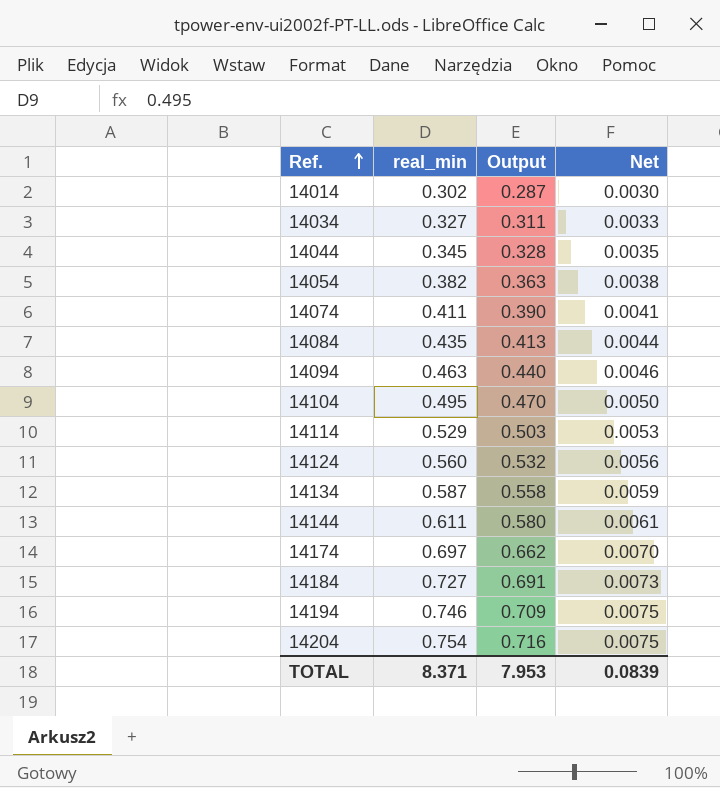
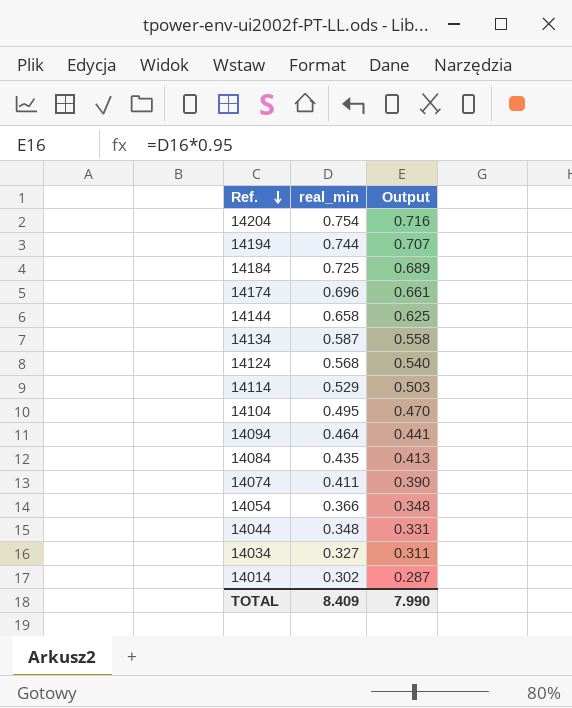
row order: Ref. ascending -> Ref. descending
column Net | formula: [real_min] * 0.01 -> none
14194 | real_min: 0.746 -> 0.744
14194 | Output: 0.709 -> 0.707
14184 | real_min: 0.727 -> 0.725
14184 | Output: 0.691 -> 0.689
14174 | real_min: 0.697 -> 0.696
14174 | Output: 0.662 -> 0.661
14144 | real_min: 0.611 -> 0.658
14144 | Output: 0.580 -> 0.625
14124 | real_min: 0.560 -> 0.568
14124 | Output: 0.532 -> 0.540
14094 | real_min: 0.463 -> 0.464
14094 | Output: 0.440 -> 0.441
14054 | real_min: 0.382 -> 0.366
14054 | Output: 0.363 -> 0.348
14044 | real_min: 0.345 -> 0.348
14044 | Output: 0.328 -> 0.331
TOTAL | real_min: 8.371 -> 8.409
TOTAL | Output: 7.953 -> 7.990

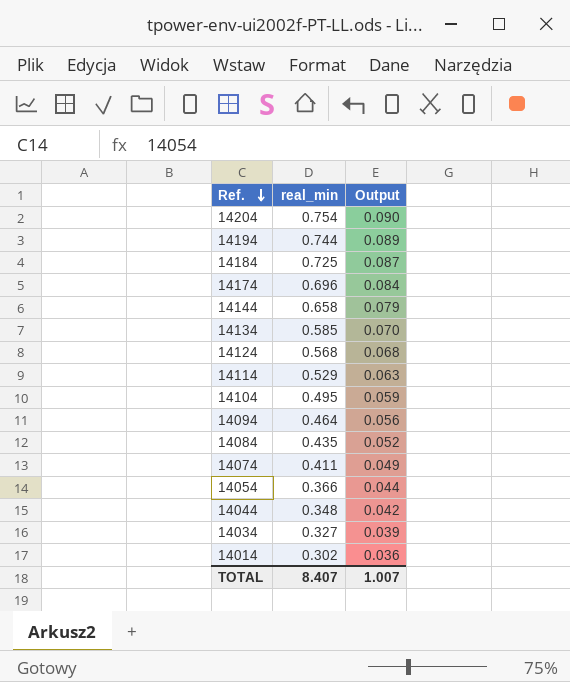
column Output | formula: [real_min] * 0.95 -> [real_min] * 0.12
14134 | real_min: 0.587 -> 0.585
TOTAL | real_min: 8.409 -> 8.407
TOTAL | Output: 7.990 -> 1.007

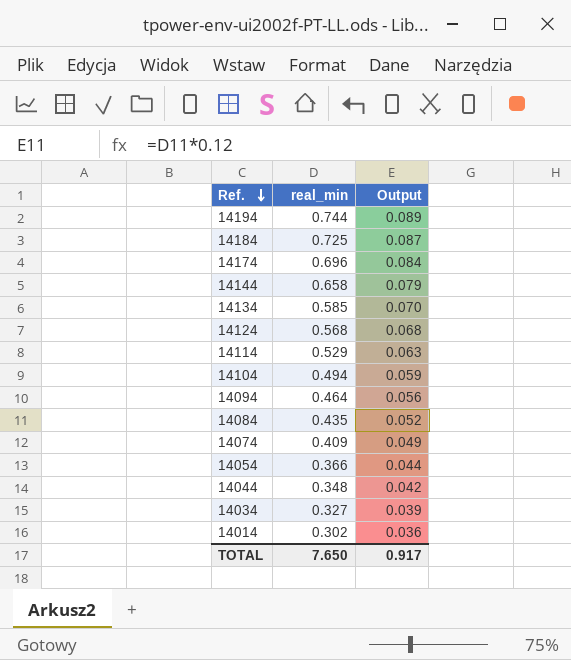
row 14204: 0.754 | 0.090 -> none
14104 | real_min: 0.495 -> 0.494
14074 | real_min: 0.411 -> 0.409
TOTAL | real_min: 8.407 -> 7.650
TOTAL | Output: 1.007 -> 0.917

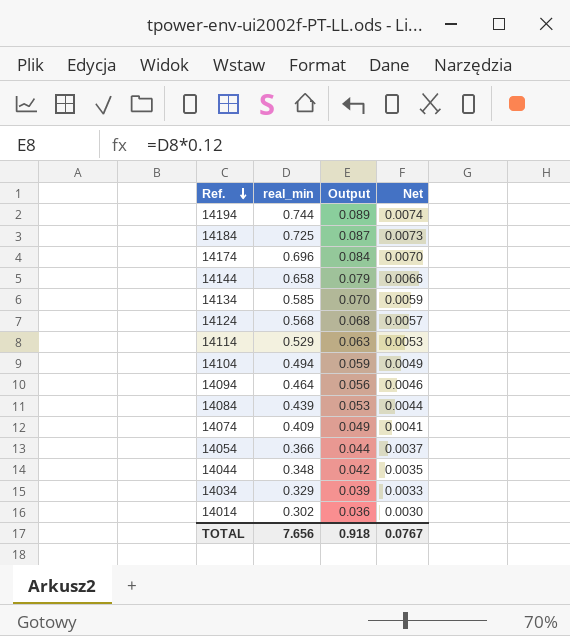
column Net | formula: none -> [real_min] * 0.01
14084 | real_min: 0.435 -> 0.439
14084 | Output: 0.052 -> 0.053
14034 | real_min: 0.327 -> 0.329
TOTAL | real_min: 7.650 -> 7.656
TOTAL | Output: 0.917 -> 0.918

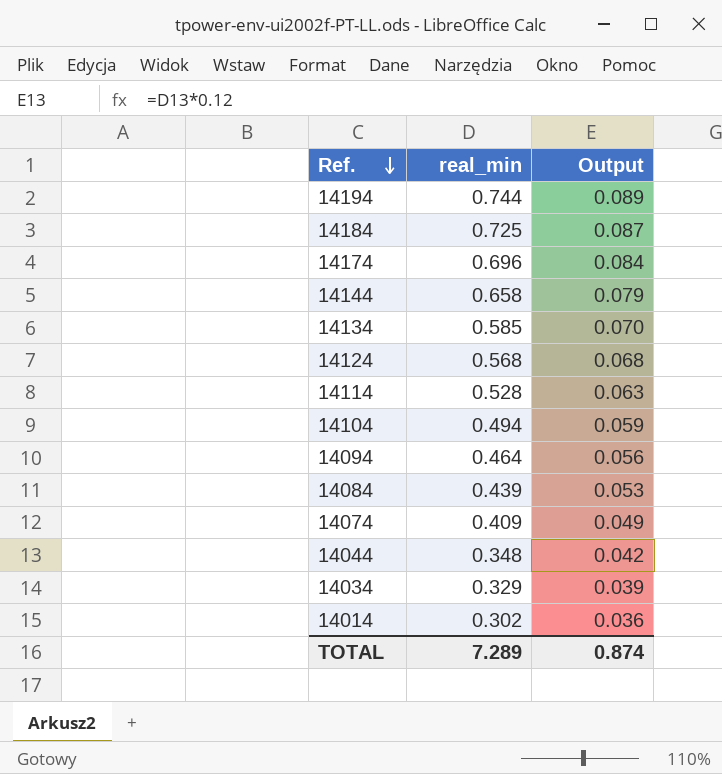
column Net | formula: [real_min] * 0.01 -> none
row 14054: 0.366 | 0.044 | 0.0037 -> none
14114 | real_min: 0.529 -> 0.528
TOTAL | real_min: 7.656 -> 7.289
TOTAL | Output: 0.918 -> 0.874

